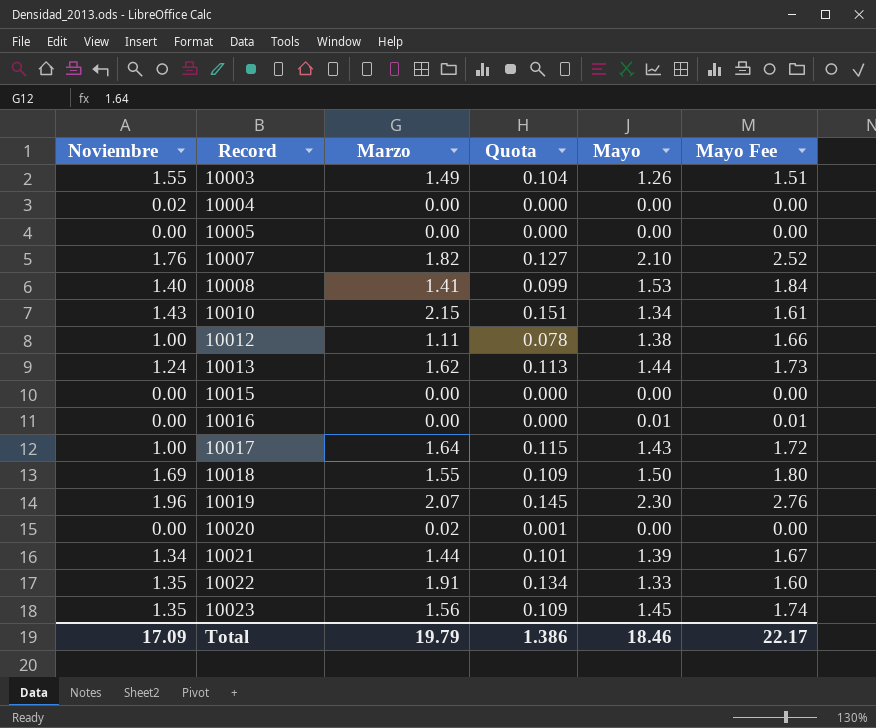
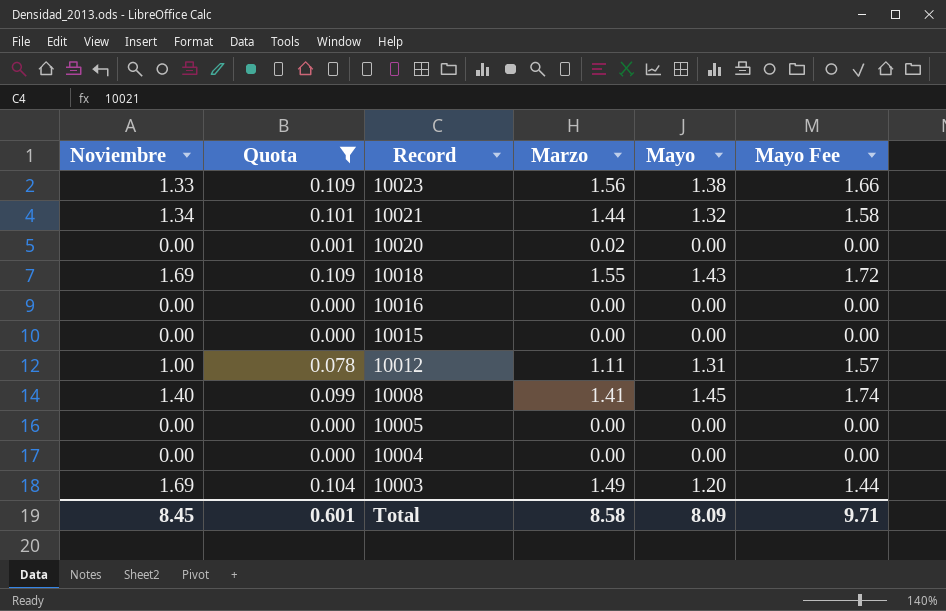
filter: none -> Quota <= 0.109
row order: Record ascending -> Record descending
column Quota | position: 4 -> 2
10023 | Noviembre: 1.35 -> 1.33
10023 | Mayo: 1.45 -> 1.38
10023 | Mayo Fee: 1.74 -> 1.66
10021 | Mayo: 1.39 -> 1.32
10021 | Mayo Fee: 1.67 -> 1.58
10018 | Mayo: 1.50 -> 1.43
10018 | Mayo Fee: 1.80 -> 1.72
10016 | Mayo: 0.01 -> 0.00
10016 | Mayo Fee: 0.01 -> 0.00
10012 | Mayo: 1.38 -> 1.31
10012 | Mayo Fee: 1.66 -> 1.57
10008 | Mayo: 1.53 -> 1.45
10008 | Mayo Fee: 1.84 -> 1.74
10004 | Noviembre: 0.02 -> 0.00
10003 | Noviembre: 1.55 -> 1.69
10003 | Mayo: 1.26 -> 1.20
10003 | Mayo Fee: 1.51 -> 1.44
Total | Noviembre: 17.09 -> 8.45
Total | Quota: 1.386 -> 0.601
Total | Marzo: 19.79 -> 8.58
Total | Mayo: 18.46 -> 8.09
Total | Mayo Fee: 22.17 -> 9.71

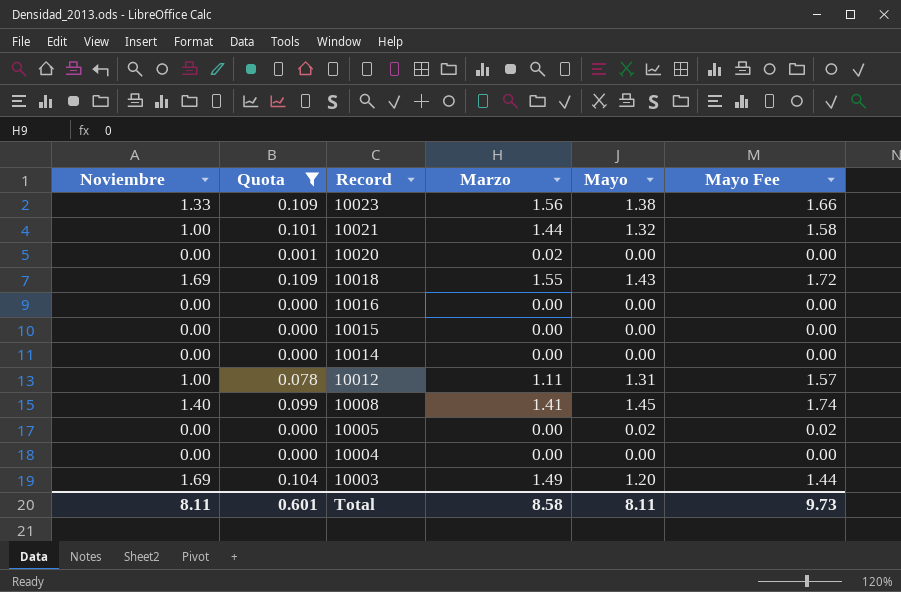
10021 | Noviembre: 1.34 -> 1.00
row 10014: none -> 0.00 | 0.000 | 0.00 | 0.00 | 0.00
10005 | Mayo: 0.00 -> 0.02
10005 | Mayo Fee: 0.00 -> 0.02
Total | Noviembre: 8.45 -> 8.11
Total | Mayo: 8.09 -> 8.11
Total | Mayo Fee: 9.71 -> 9.73

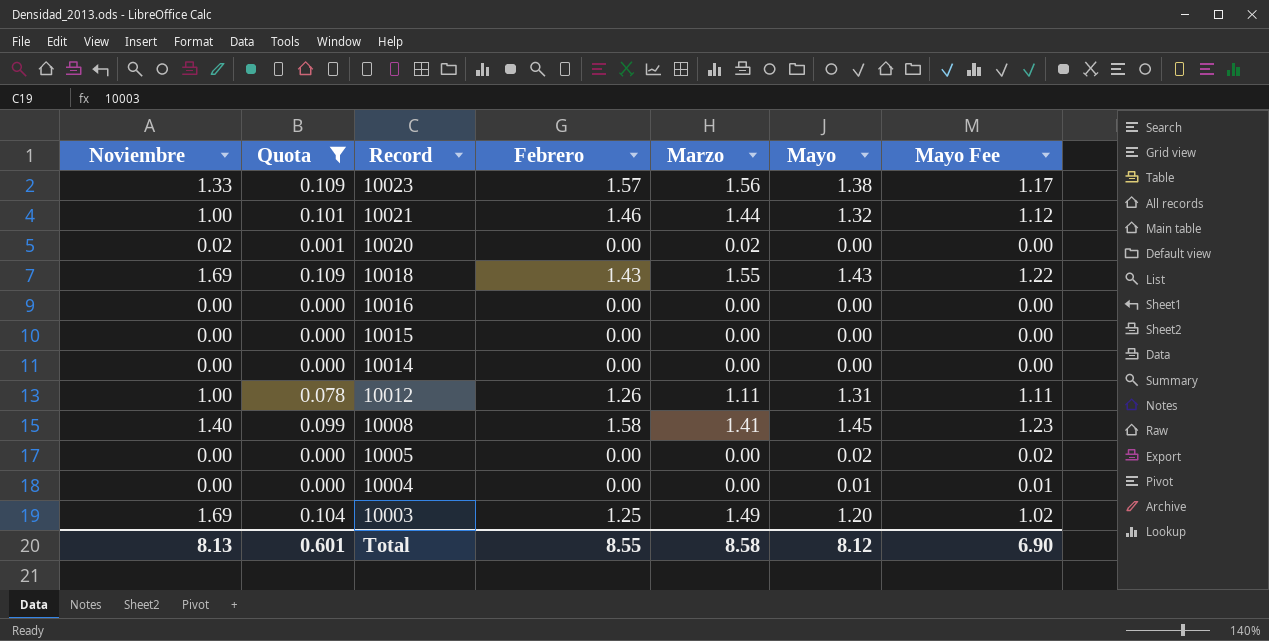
column Febrero | position: none -> 4
column Mayo Fee | formula: [Mayo] * 1.2 -> [Mayo] * 0.85
10020 | Noviembre: 0.00 -> 0.02
10004 | Mayo: 0.00 -> 0.01
Total | Noviembre: 8.11 -> 8.13
Total | Mayo: 8.11 -> 8.12
Total | Mayo Fee: 9.73 -> 6.90

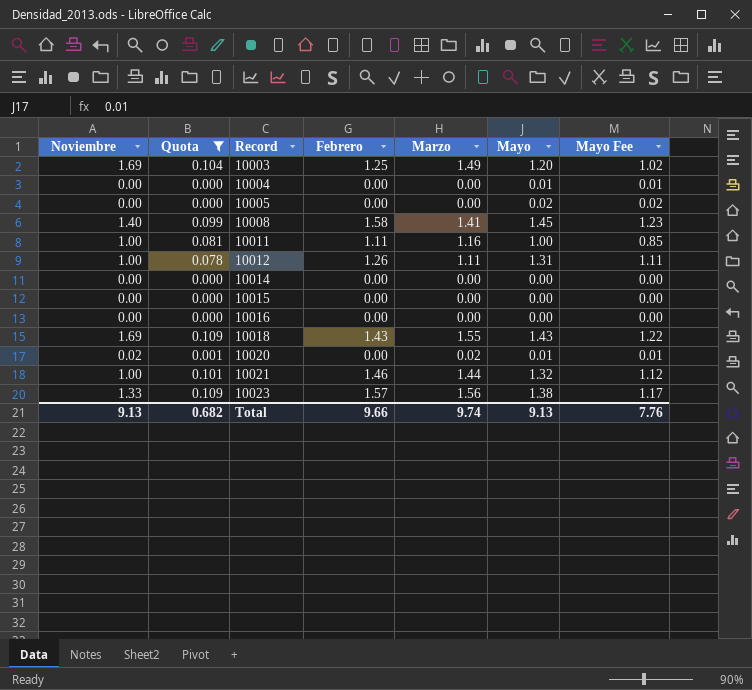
row order: Record descending -> Record ascending
row 10011: none -> 1.00 | 0.081 | 1.11 | 1.16 | 1.00 | 0.85
10020 | Mayo: 0.00 -> 0.01
10020 | Mayo Fee: 0.00 -> 0.01
Total | Noviembre: 8.13 -> 9.13
Total | Quota: 0.601 -> 0.682
Total | Febrero: 8.55 -> 9.66
Total | Marzo: 8.58 -> 9.74
Total | Mayo: 8.12 -> 9.13
Total | Mayo Fee: 6.90 -> 7.76

